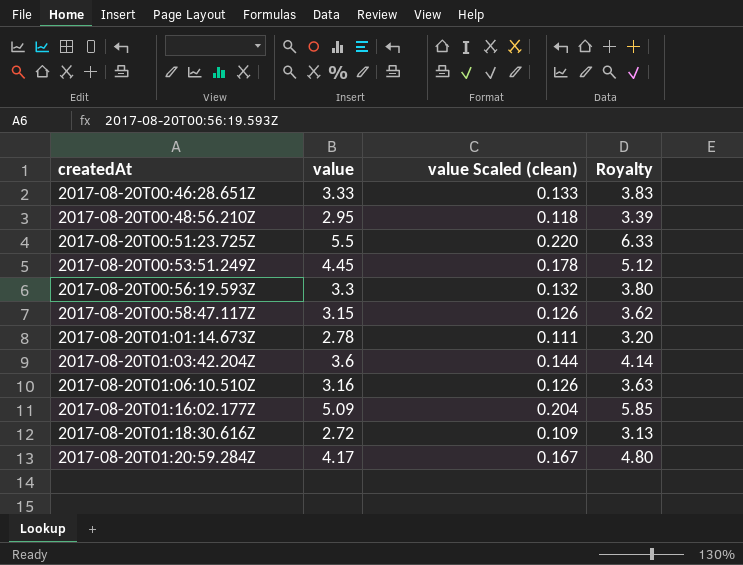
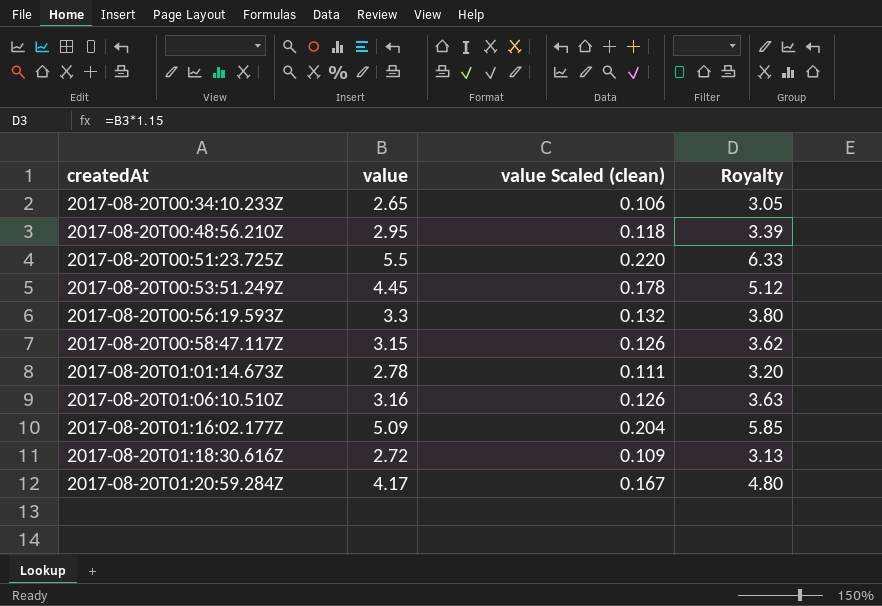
row 2017-08-20T00:46:28.651Z: 3.33 | 0.133 | 3.83 -> none
row 2017-08-20T01:03:42.204Z: 3.6 | 0.144 | 4.14 -> none
row 2017-08-20T00:34:10.233Z: none -> 2.65 | 0.106 | 3.05

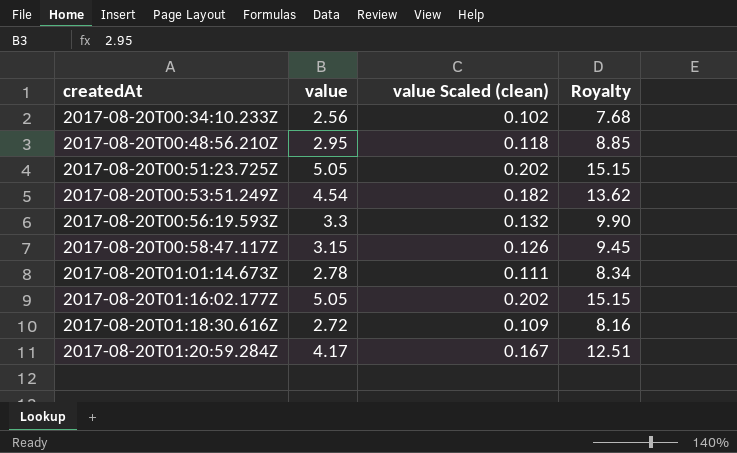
column Royalty | formula: [value] * 1.15 -> [value] * 3
row 2017-08-20T01:06:10.510Z: 3.16 | 0.126 | 3.63 -> none
2017-08-20T00:34:10.233Z | value: 2.65 -> 2.56
2017-08-20T00:34:10.233Z | value Scaled (clean): 0.106 -> 0.102
2017-08-20T00:51:23.725Z | value: 5.5 -> 5.05
2017-08-20T00:51:23.725Z | value Scaled (clean): 0.220 -> 0.202
2017-08-20T00:53:51.249Z | value: 4.45 -> 4.54
2017-08-20T00:53:51.249Z | value Scaled (clean): 0.178 -> 0.182
2017-08-20T01:16:02.177Z | value: 5.09 -> 5.05
2017-08-20T01:16:02.177Z | value Scaled (clean): 0.204 -> 0.202

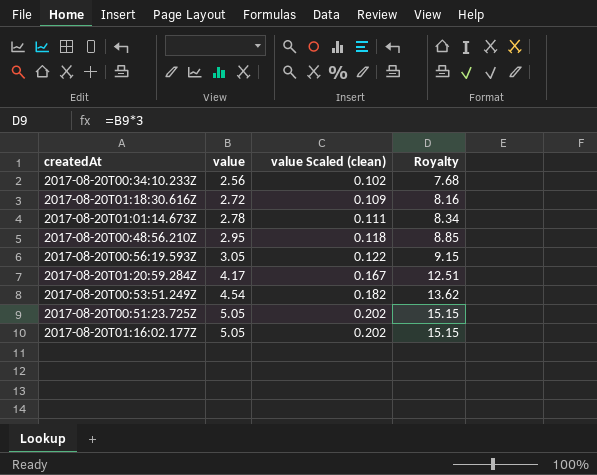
row order: createdAt ascending -> value ascending
row 2017-08-20T00:58:47.117Z: 3.15 | 0.126 | 9.45 -> none
2017-08-20T00:56:19.593Z | value: 3.3 -> 3.05
2017-08-20T00:56:19.593Z | value Scaled (clean): 0.132 -> 0.122
2017-08-20T00:56:19.593Z | Royalty: 9.90 -> 9.15

